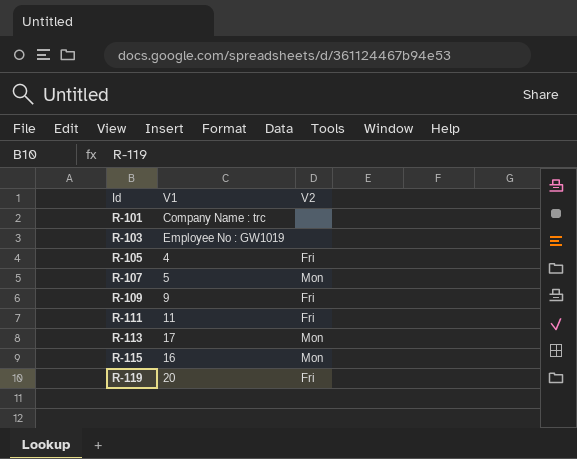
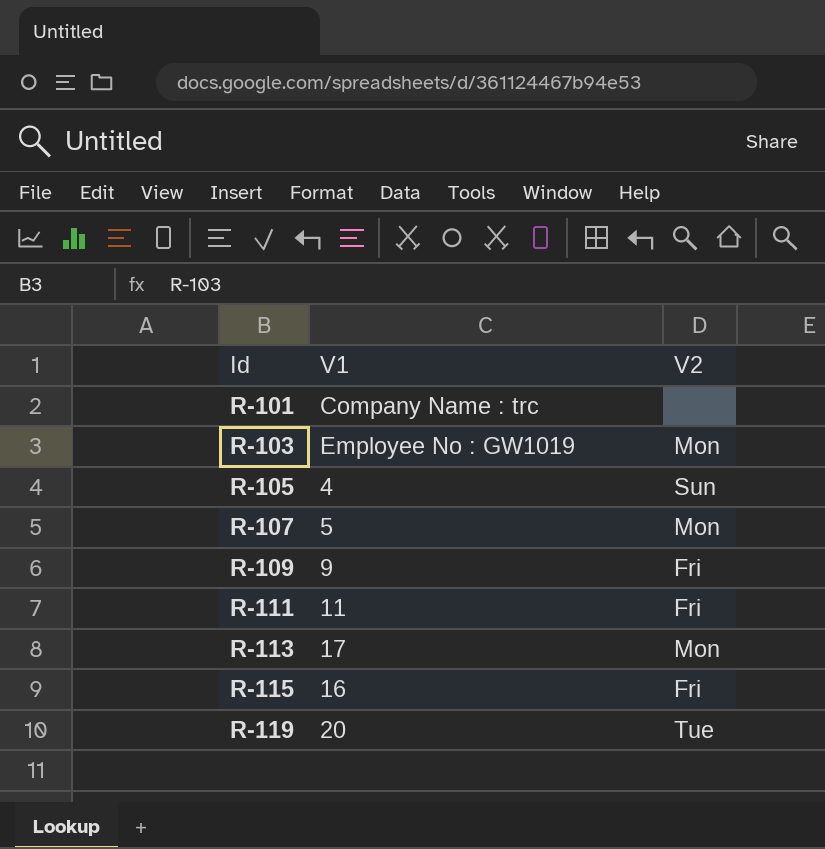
R-103 | V2: none -> Mon
R-105 | V2: Fri -> Sun
R-115 | V2: Mon -> Fri
R-119 | V2: Fri -> Tue

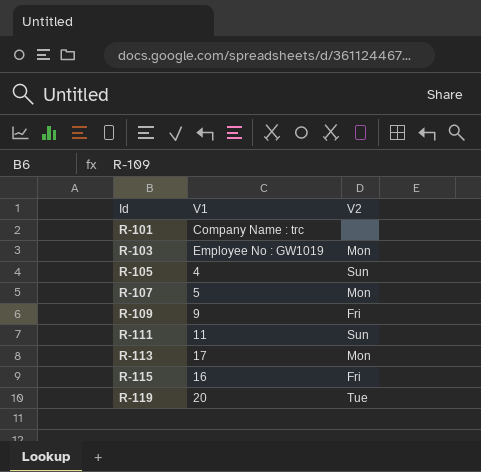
R-111 | V2: Fri -> Sun

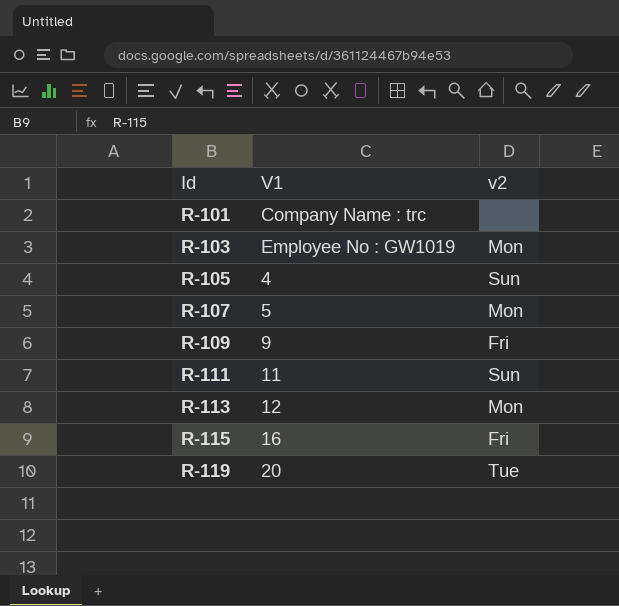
column name: V2 -> v2
R-113 | V1: 17 -> 12

